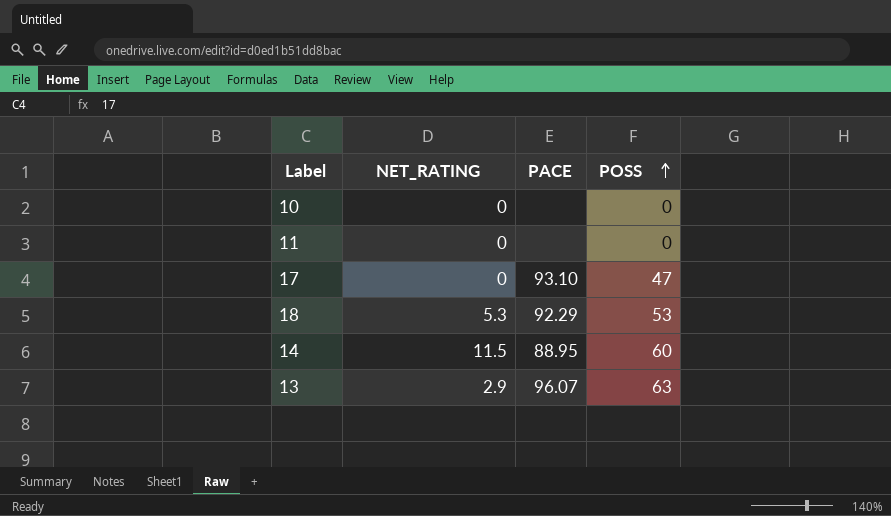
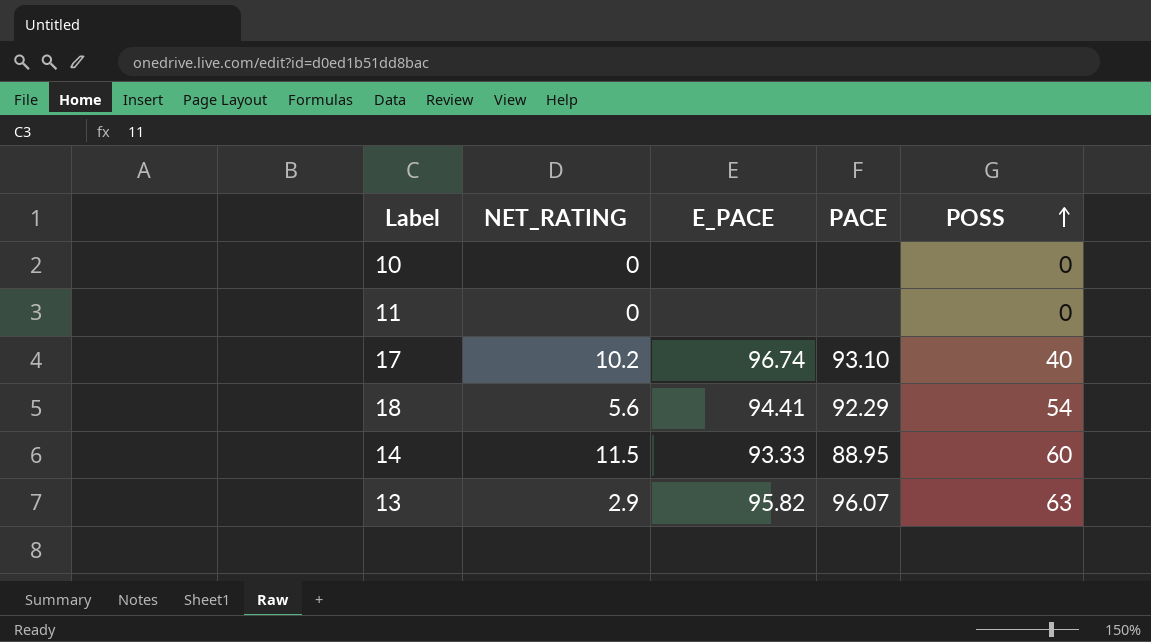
column E_PACE | position: none -> 3
17 | NET_RATING: 0 -> 10.2
17 | POSS: 47 -> 40
18 | NET_RATING: 5.3 -> 5.6
18 | POSS: 53 -> 54

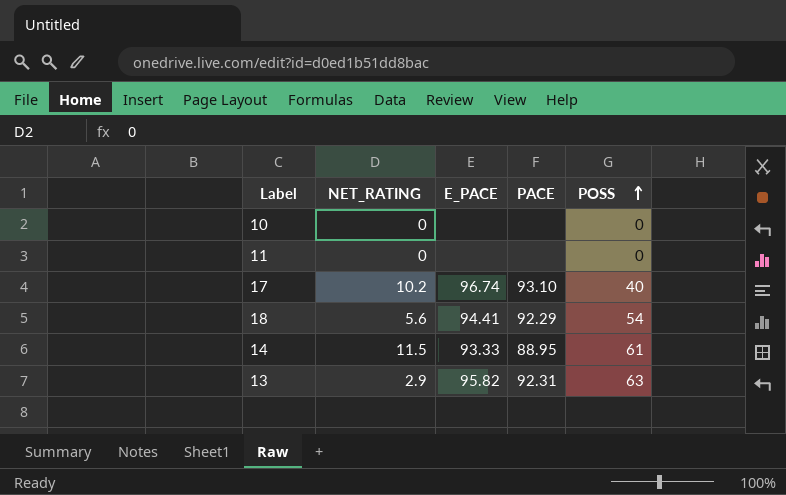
14 | POSS: 60 -> 61
13 | PACE: 96.07 -> 92.31

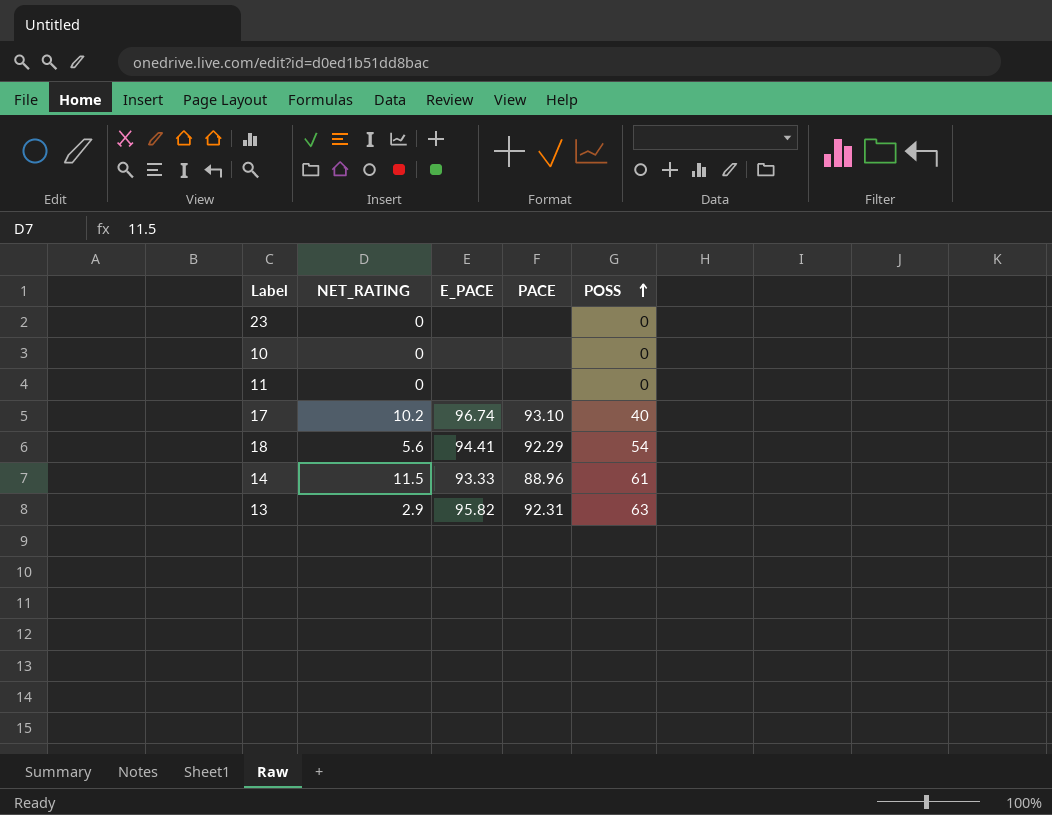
row 23: none -> 0 | none | none | 0
14 | PACE: 88.95 -> 88.96

